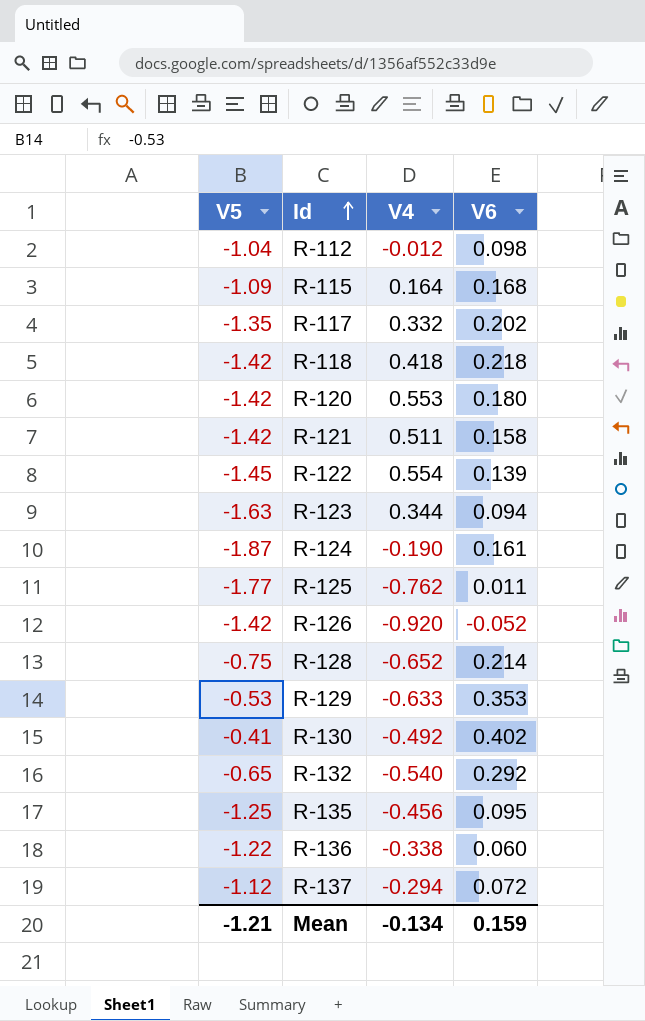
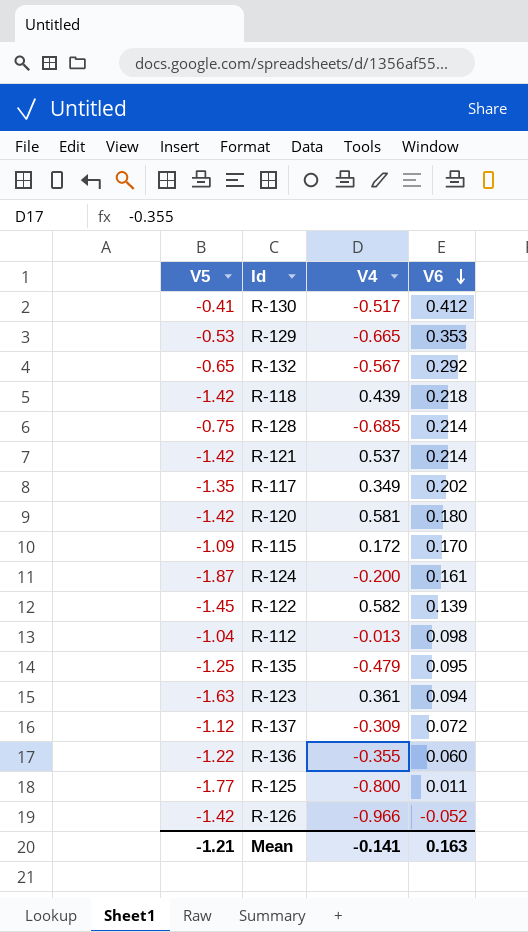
row order: Id ascending -> V6 descending
R-130 | V4: -0.492 -> -0.517
R-130 | V6: 0.402 -> 0.412
R-129 | V4: -0.633 -> -0.665
R-132 | V4: -0.540 -> -0.567
R-118 | V4: 0.418 -> 0.439
R-128 | V4: -0.652 -> -0.685
R-121 | V4: 0.511 -> 0.537
R-121 | V6: 0.158 -> 0.214
R-117 | V4: 0.332 -> 0.349
R-120 | V4: 0.553 -> 0.581
R-115 | V4: 0.164 -> 0.172
R-115 | V6: 0.168 -> 0.170
R-124 | V4: -0.190 -> -0.200
R-122 | V4: 0.554 -> 0.582
R-112 | V4: -0.012 -> -0.013
R-135 | V4: -0.456 -> -0.479
R-123 | V4: 0.344 -> 0.361
R-137 | V4: -0.294 -> -0.309
R-136 | V4: -0.338 -> -0.355
R-125 | V4: -0.762 -> -0.800
R-126 | V4: -0.920 -> -0.966
Mean | V4: -0.134 -> -0.141
Mean | V6: 0.159 -> 0.163

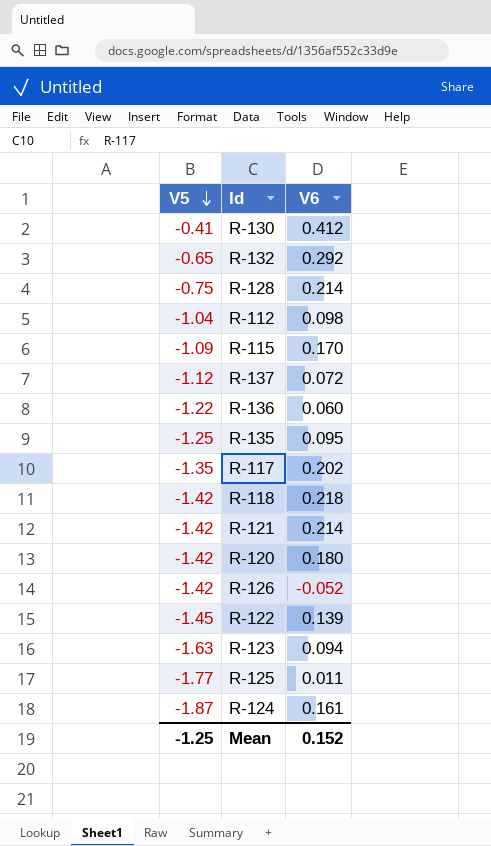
row order: V6 descending -> V5 descending
column V4 | position: 3 -> none
row R-129: -0.53 | -0.665 | 0.353 -> none
Mean | V5: -1.21 -> -1.25
Mean | V6: 0.163 -> 0.152

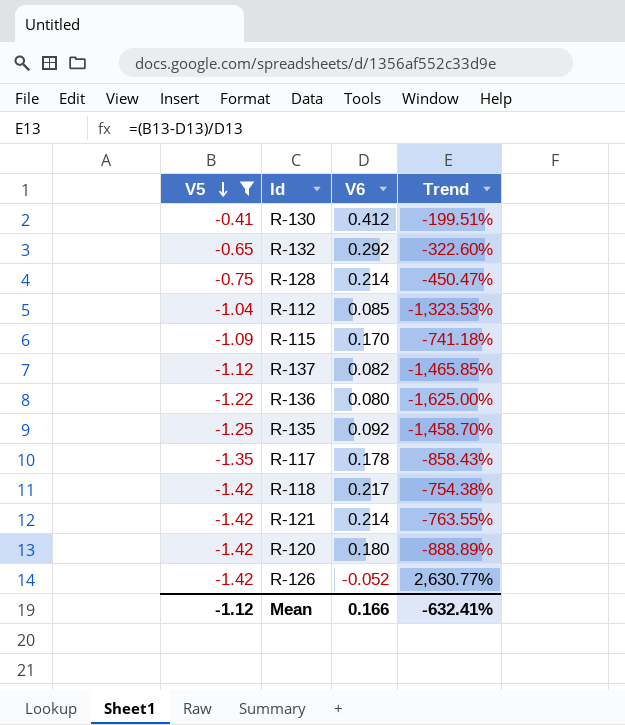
filter: none -> V5 >= -1.42
column Trend | formula: none -> ([V5] - [V6]) / [V6]
R-112 | V6: 0.098 -> 0.085
R-137 | V6: 0.072 -> 0.082
R-136 | V6: 0.060 -> 0.080
R-135 | V6: 0.095 -> 0.092
R-117 | V6: 0.202 -> 0.178
R-118 | V6: 0.218 -> 0.217
Mean | V5: -1.25 -> -1.12
Mean | V6: 0.152 -> 0.166

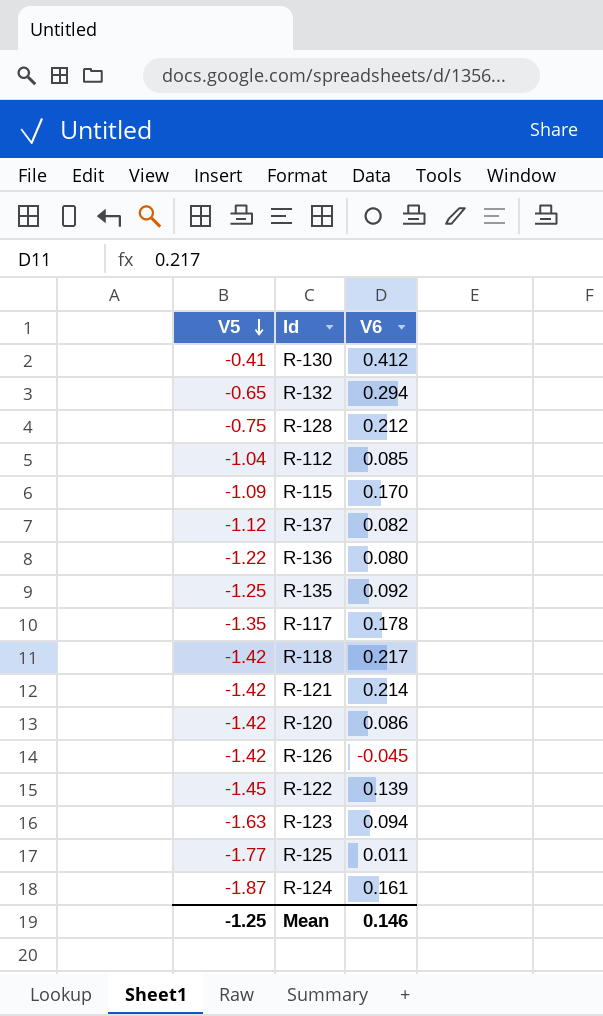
filter: V5 >= -1.42 -> none
column Trend | formula: ([V5] - [V6]) / [V6] -> none
R-132 | V6: 0.292 -> 0.294
R-128 | V6: 0.214 -> 0.212
R-120 | V6: 0.180 -> 0.086
R-126 | V6: -0.052 -> -0.045
Mean | V5: -1.12 -> -1.25
Mean | V6: 0.166 -> 0.146

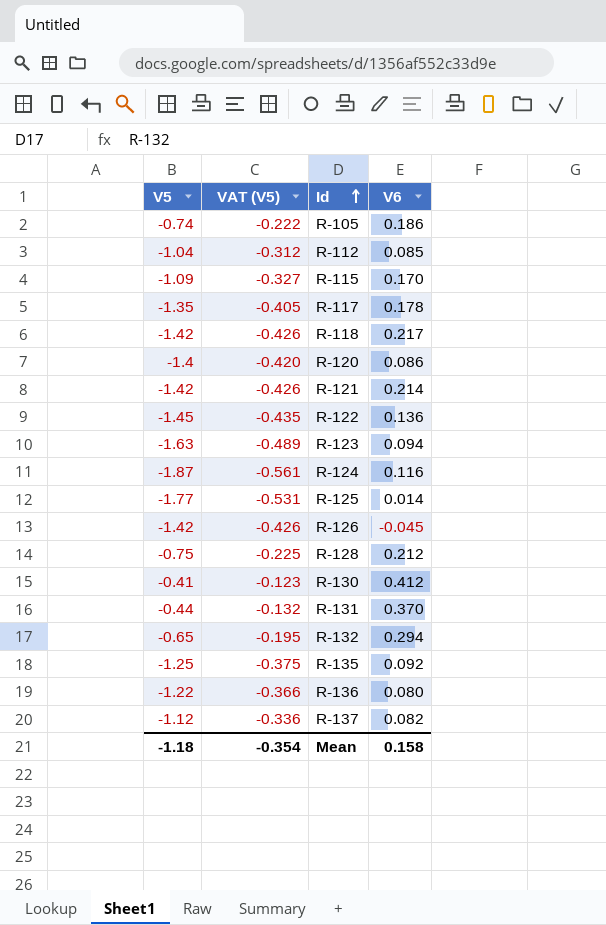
row order: V5 descending -> Id ascending
column VAT (V5) | formula: none -> [V5] * 0.3
row R-105: none -> -0.74 | -0.222 | 0.186
R-120 | V5: -1.42 -> -1.4
R-122 | V6: 0.139 -> 0.136
R-124 | V6: 0.161 -> 0.116
R-125 | V6: 0.011 -> 0.014
row R-131: none -> -0.44 | -0.132 | 0.370
Mean | V5: -1.25 -> -1.18
Mean | V6: 0.146 -> 0.158

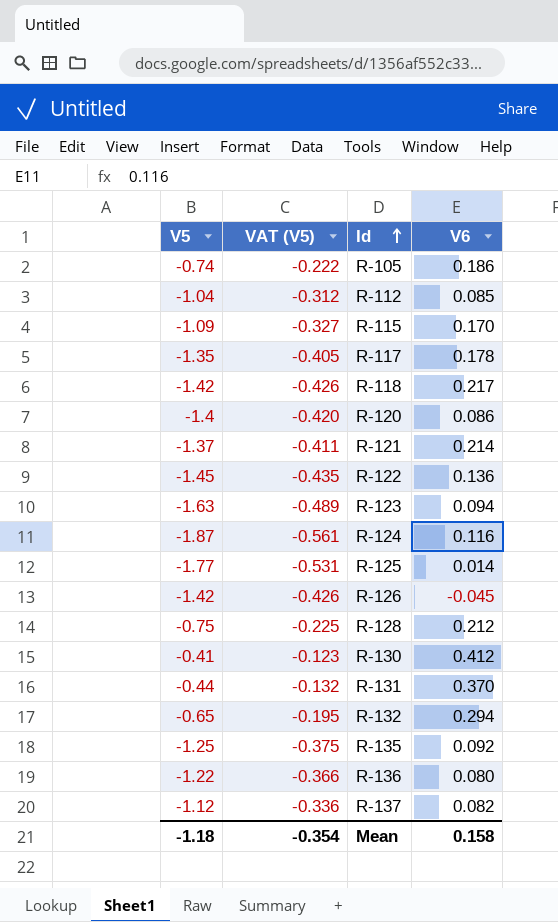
R-121 | V5: -1.42 -> -1.37
R-121 | VAT (V5): -0.426 -> -0.411

